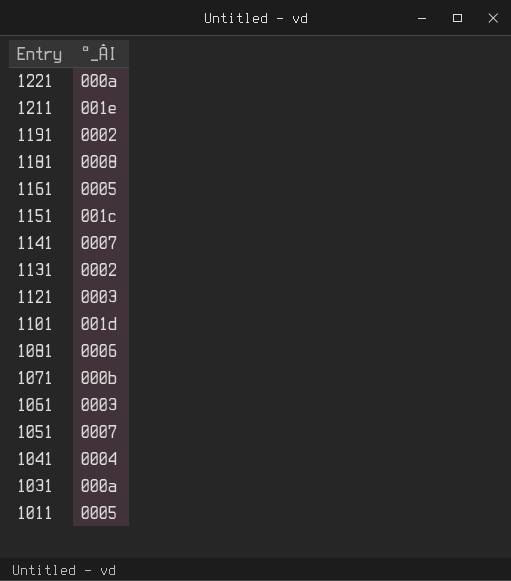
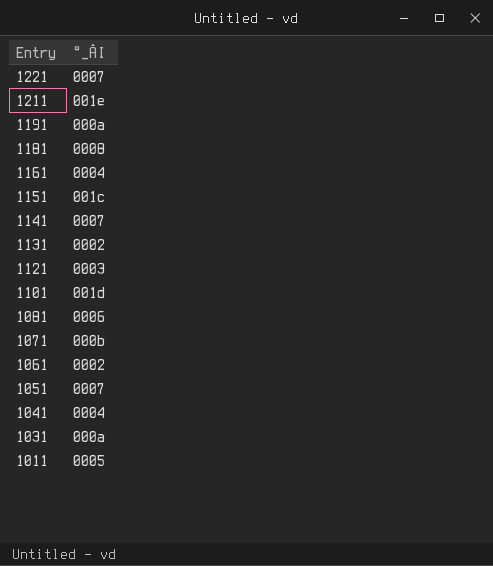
1221 | °_ÂI: 000a -> 0007
1191 | °_ÂI: 0002 -> 000a
1161 | °_ÂI: 0005 -> 0004
1061 | °_ÂI: 0003 -> 0002

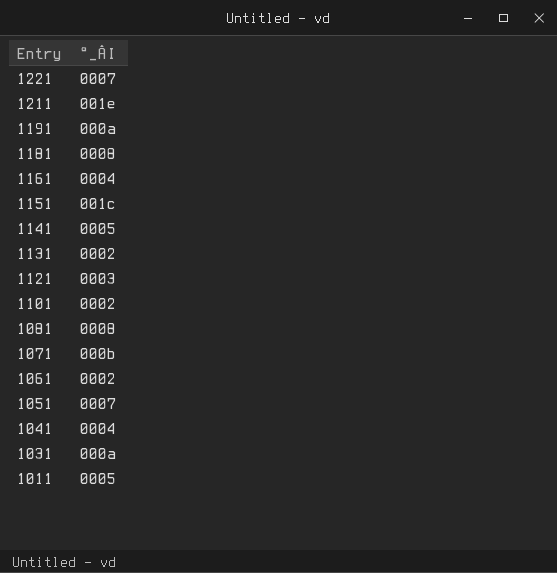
1141 | °_ÂI: 0007 -> 0005
1101 | °_ÂI: 001d -> 0002
1081 | °_ÂI: 0006 -> 0008

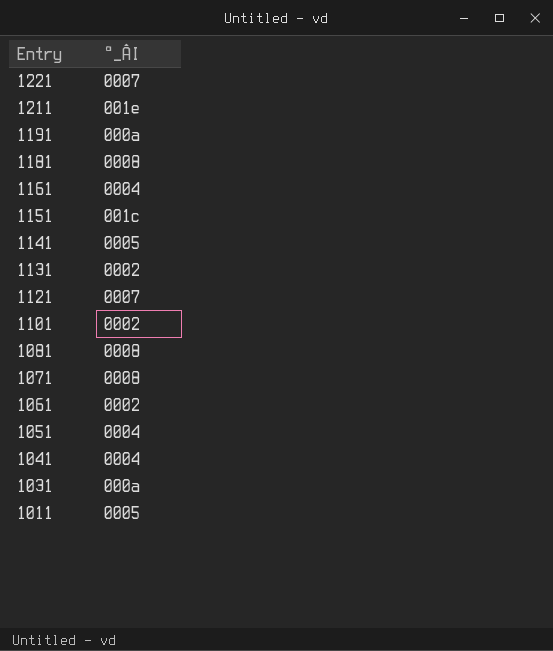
1121 | °_ÂI: 0003 -> 0007
1071 | °_ÂI: 000b -> 0008
1051 | °_ÂI: 0007 -> 0004

